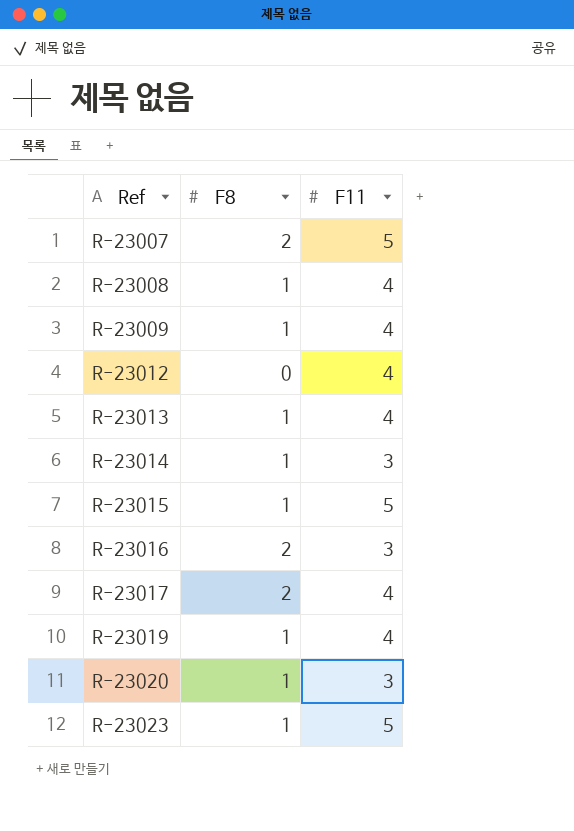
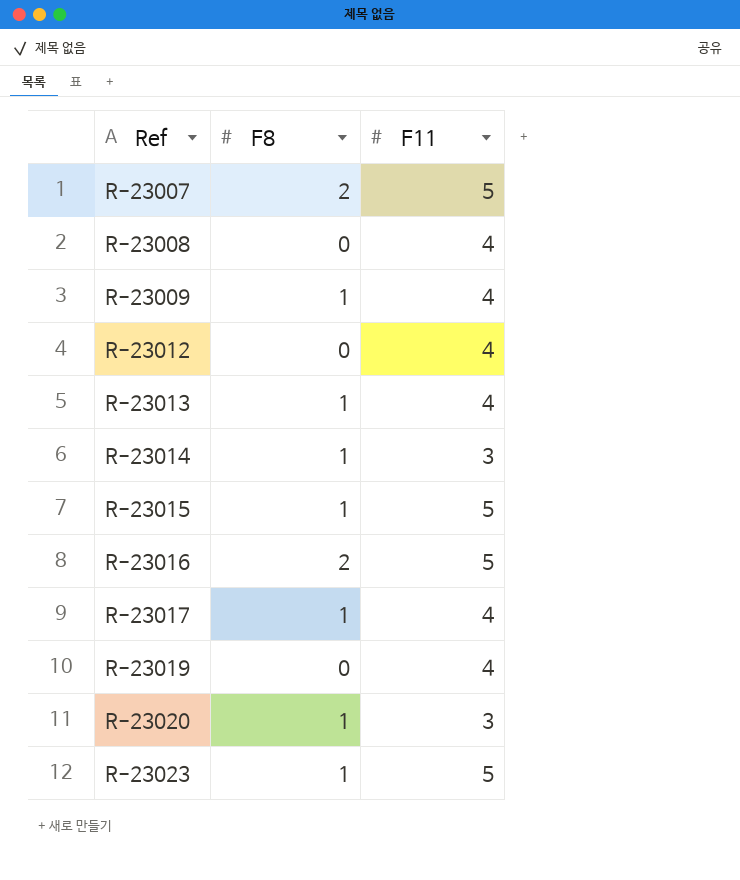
R-23008 | F8: 1 -> 0
R-23016 | F11: 3 -> 5
R-23017 | F8: 2 -> 1
R-23019 | F8: 1 -> 0

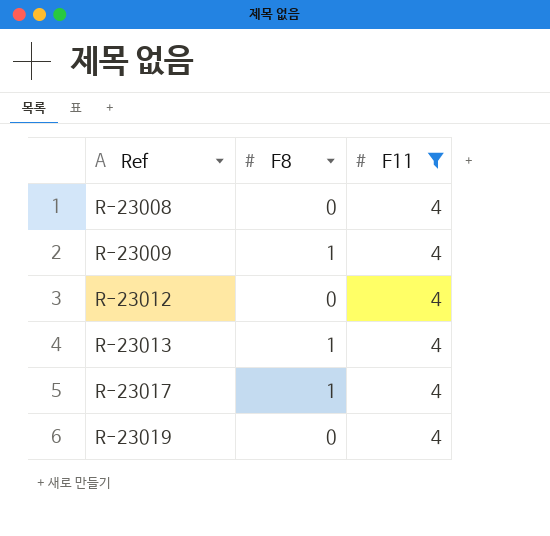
filter: none -> F11 = 4

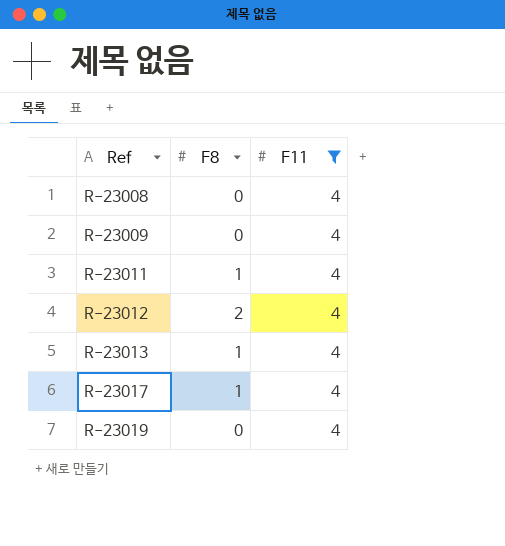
R-23009 | F8: 1 -> 0
row R-23011: none -> 1 | 4
R-23012 | F8: 0 -> 2

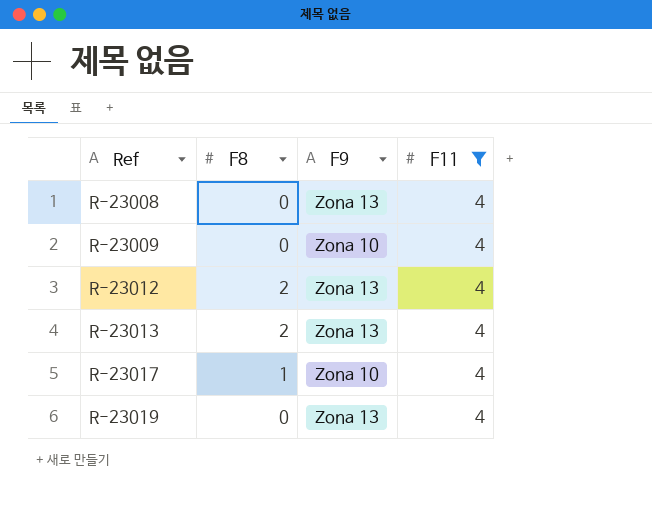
column F9 | position: none -> 3
row R-23011: 1 | 4 -> none
R-23013 | F8: 1 -> 2

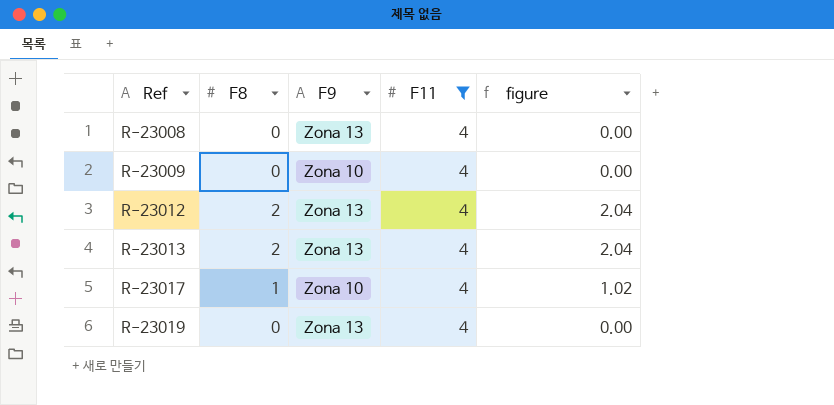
column figure | formula: none -> [F8] * 1.02

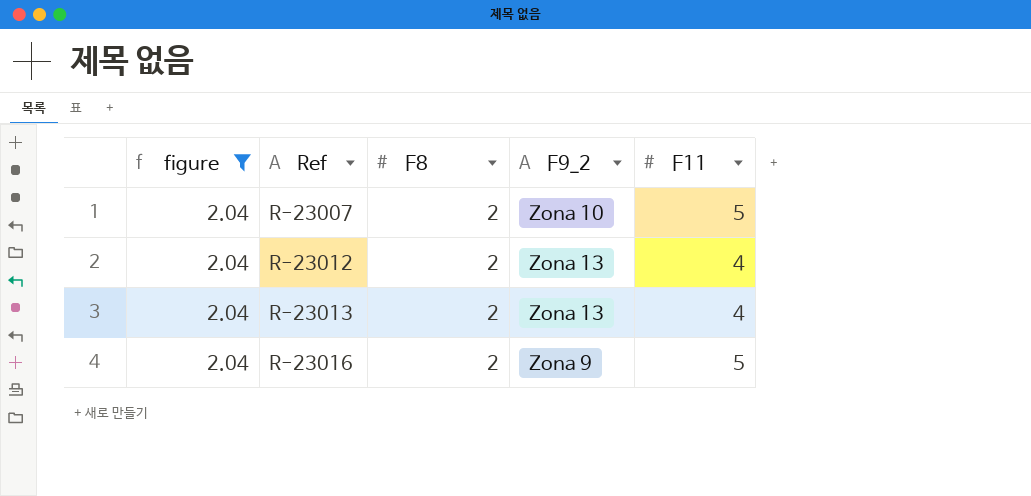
filter: F11 = 4 -> figure = 2.04
column figure | position: 5 -> 1
column name: F9 -> F9_2

